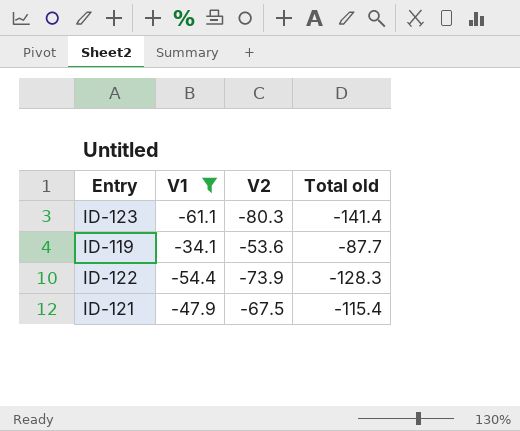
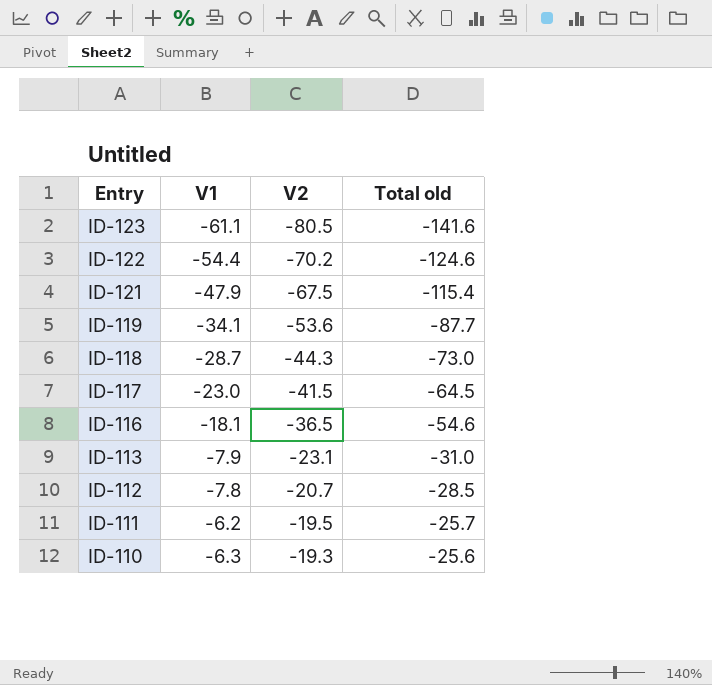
filter: V1 <= -34.1 -> none
row order: none -> Entry descending
ID-123 | V2: -80.3 -> -80.5
ID-123 | Total old: -141.4 -> -141.6
ID-122 | V2: -73.9 -> -70.2
ID-122 | Total old: -128.3 -> -124.6

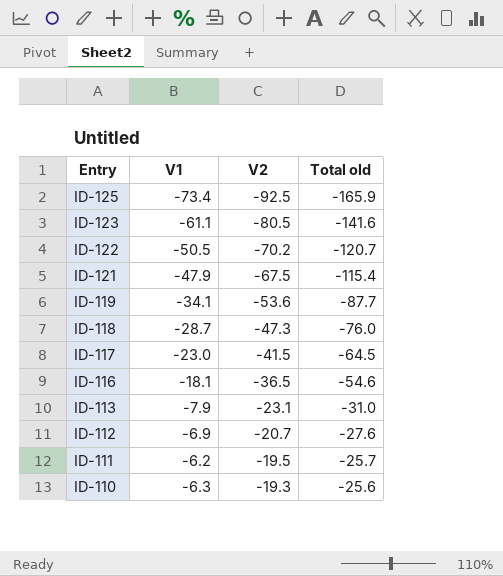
row ID-125: none -> -73.4 | -92.5 | -165.9
ID-122 | V1: -54.4 -> -50.5
ID-122 | Total old: -124.6 -> -120.7
ID-118 | V2: -44.3 -> -47.3
ID-118 | Total old: -73.0 -> -76.0
ID-112 | V1: -7.8 -> -6.9
ID-112 | Total old: -28.5 -> -27.6

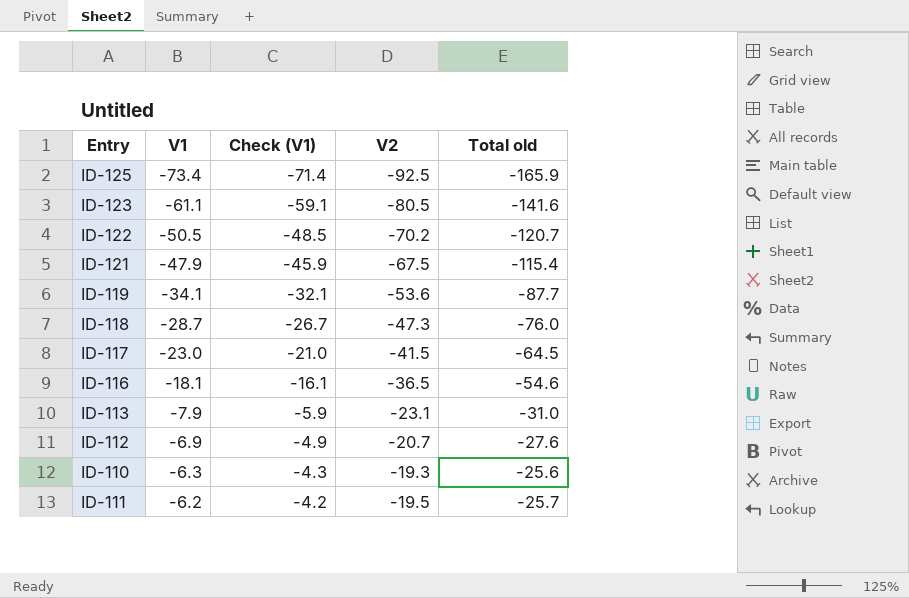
row order: Entry descending -> V1 ascending
column Check (V1) | formula: none -> [V1] + 2

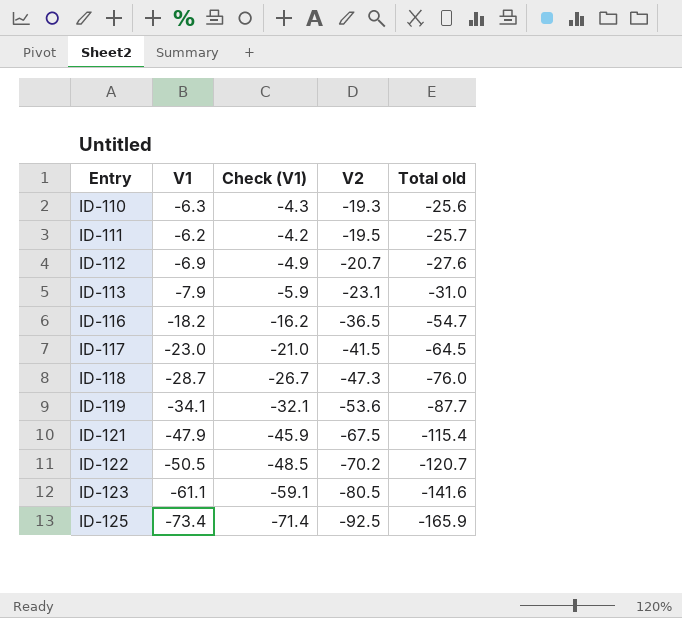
row order: V1 ascending -> Entry ascending
ID-116 | V1: -18.1 -> -18.2
ID-116 | Check (V1): -16.1 -> -16.2
ID-116 | Total old: -54.6 -> -54.7

